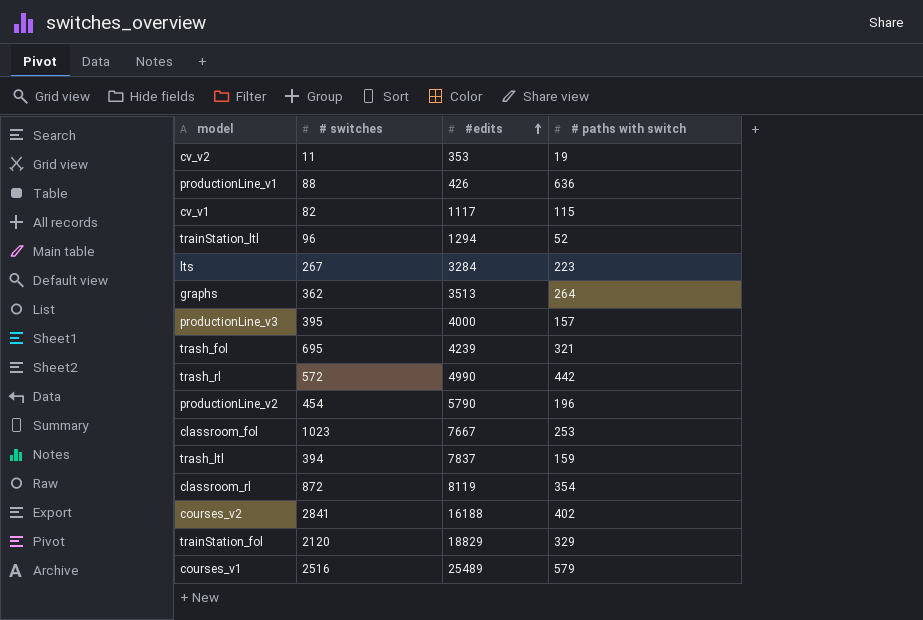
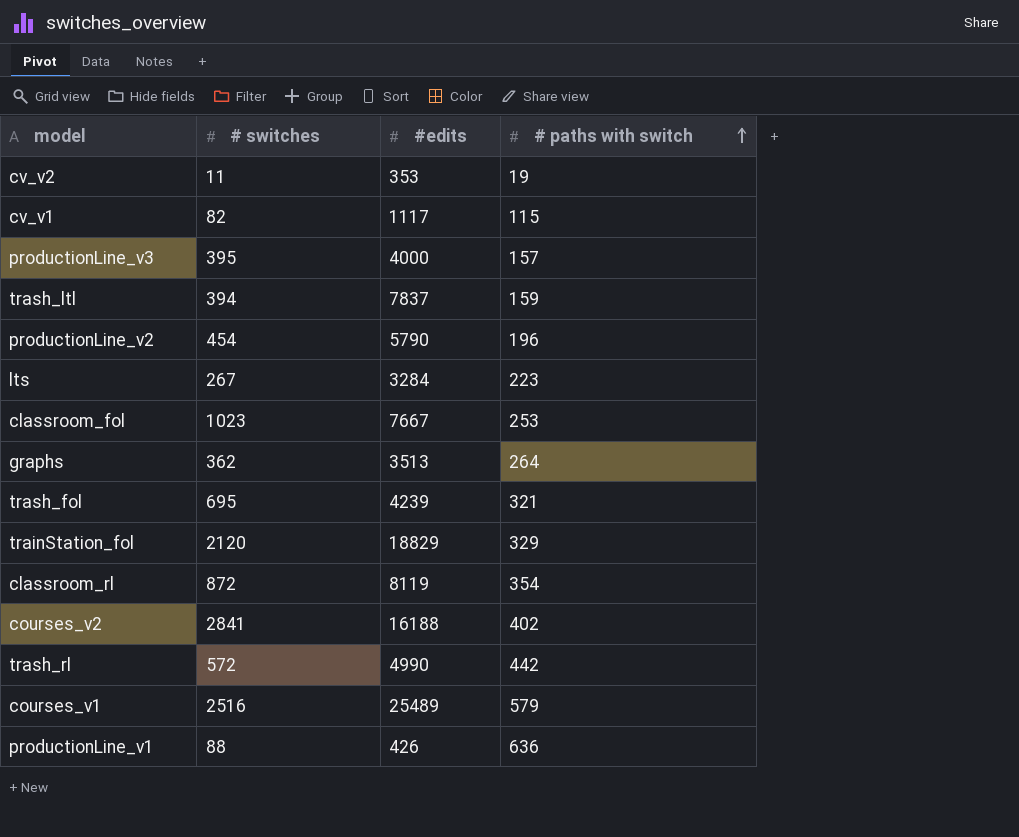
row order: #edits ascending -> # paths with switch ascending
row trainStation_ltl: 96 | 1294 | 52 -> none

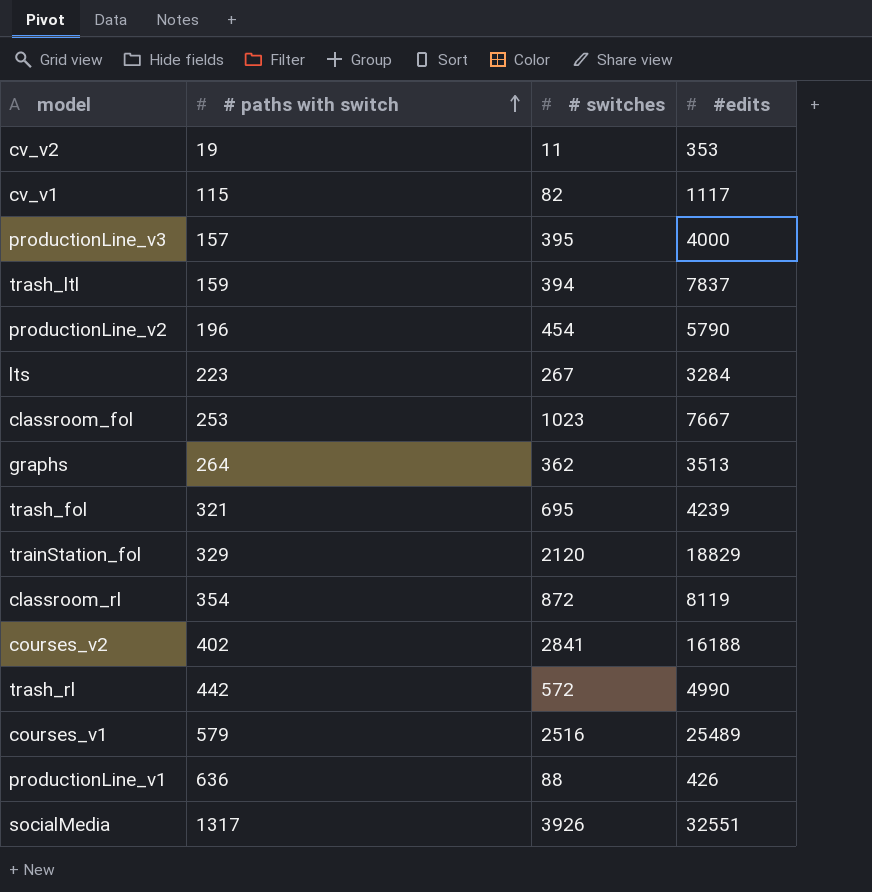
column # paths with switch | position: 4 -> 2
row socialMedia: none -> 1317 | 3926 | 32551

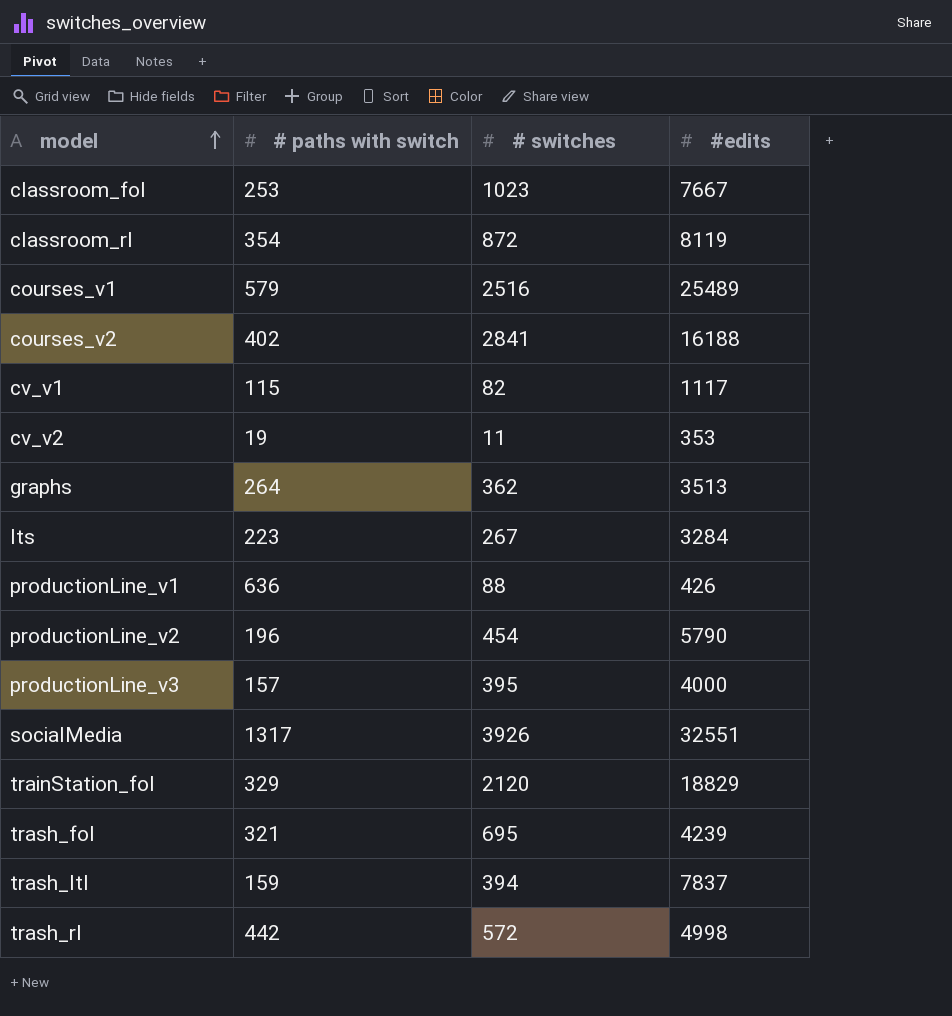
row order: # paths with switch ascending -> model ascending
trash_rl | #edits: 4990 -> 4998

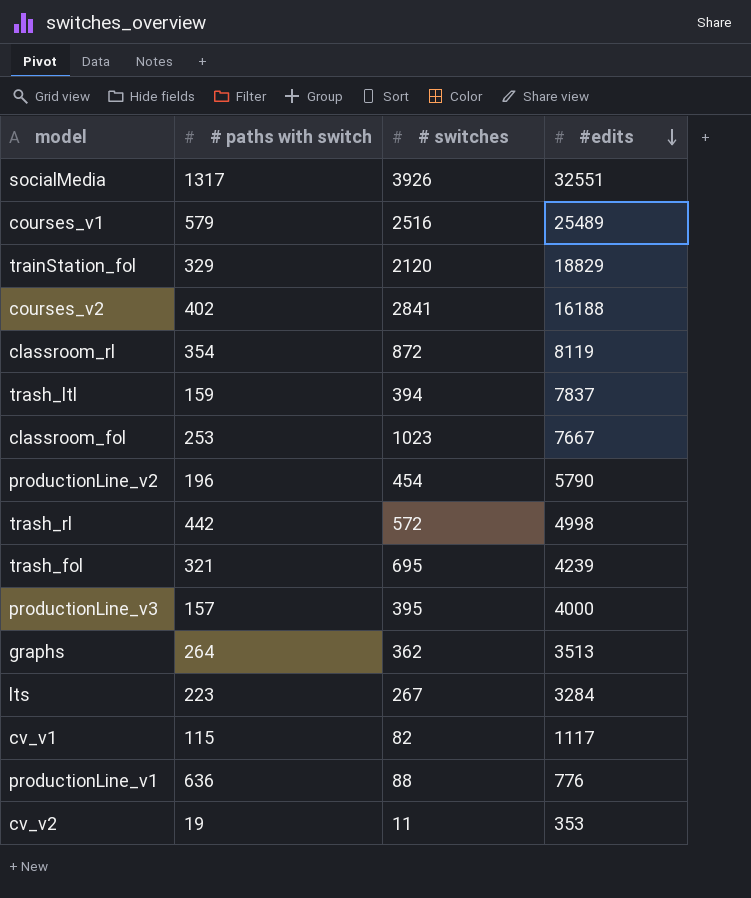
row order: model ascending -> #edits descending
productionLine_v1 | #edits: 426 -> 776

